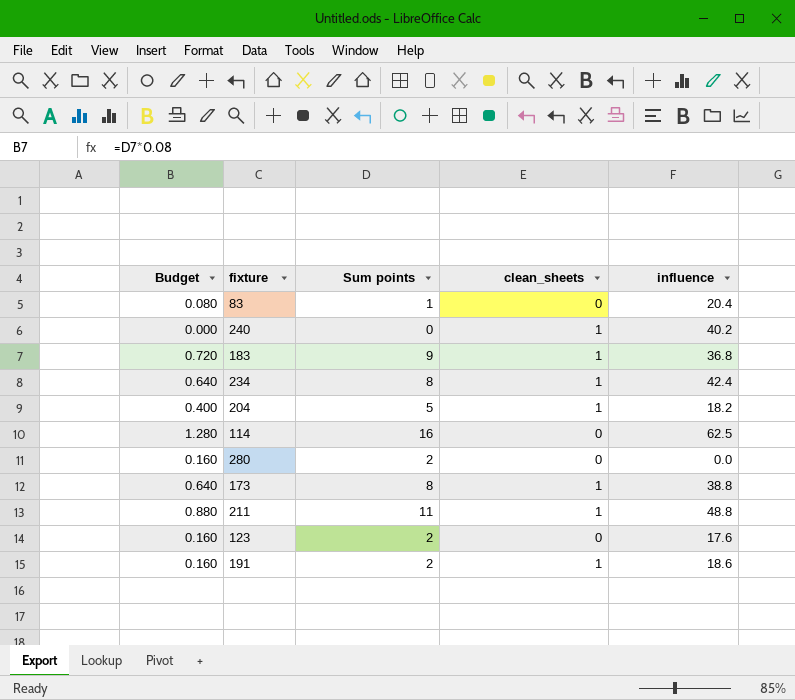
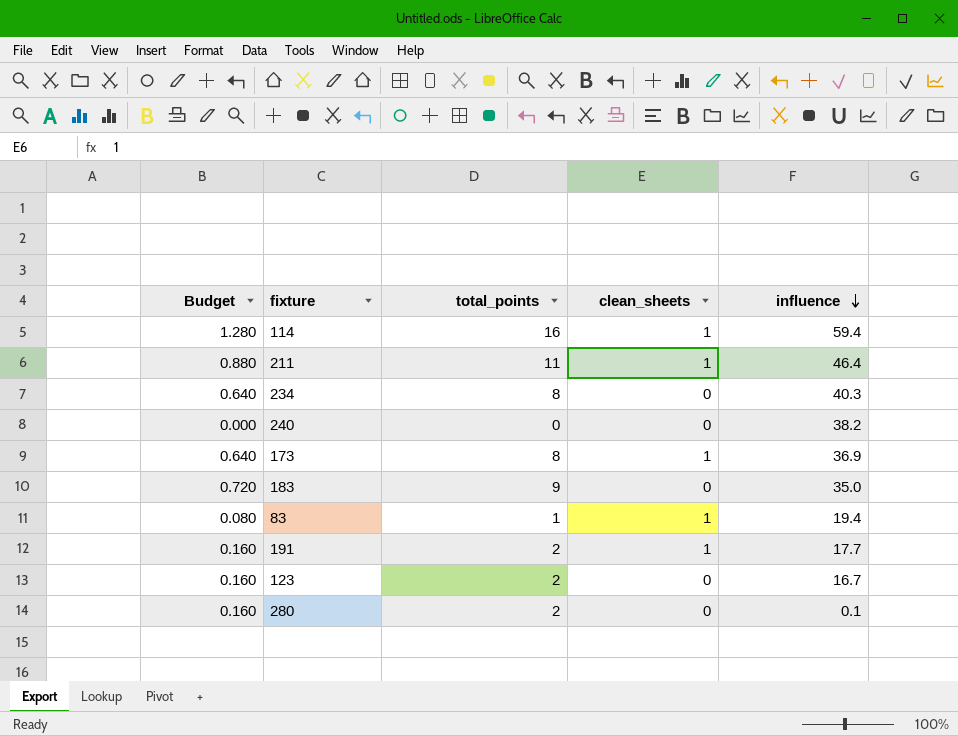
row order: none -> influence descending
column name: Sum points -> total_points
row 204: 0.400 | 5 | 1 | 18.2 -> none
114 | clean_sheets: 0 -> 1
114 | influence: 62.5 -> 59.4
211 | influence: 48.8 -> 46.4
234 | clean_sheets: 1 -> 0
234 | influence: 42.4 -> 40.3
240 | clean_sheets: 1 -> 0
240 | influence: 40.2 -> 38.2
173 | influence: 38.8 -> 36.9
183 | clean_sheets: 1 -> 0
183 | influence: 36.8 -> 35.0
83 | clean_sheets: 0 -> 1
83 | influence: 20.4 -> 19.4
191 | influence: 18.6 -> 17.7
123 | influence: 17.6 -> 16.7
280 | influence: 0.0 -> 0.1

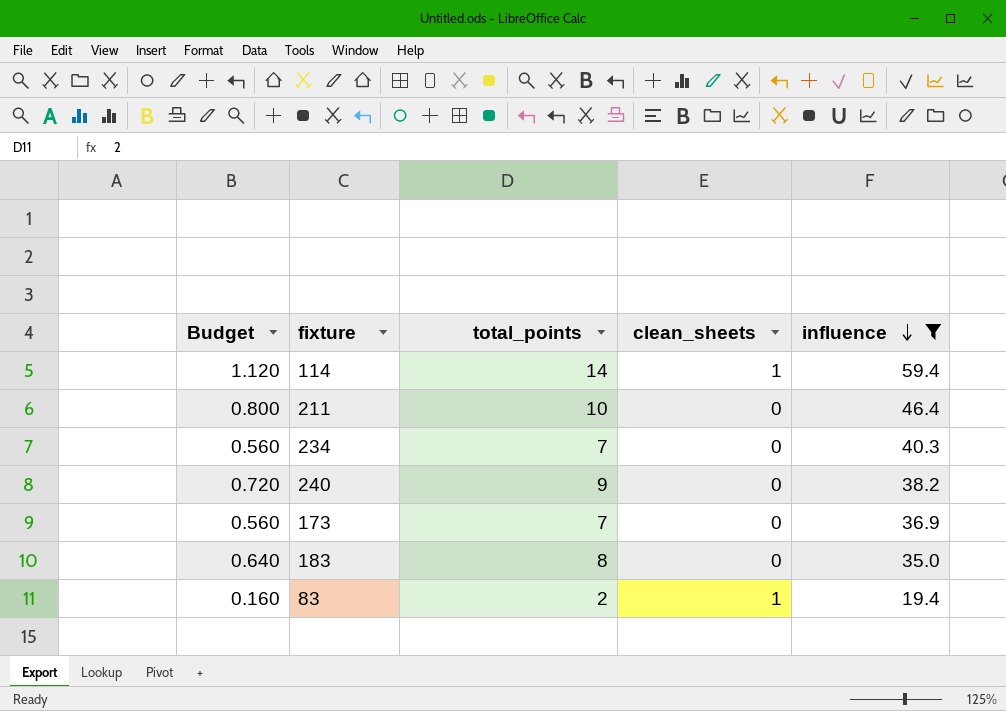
filter: none -> influence >= 19.4
114 | Budget: 1.280 -> 1.120
114 | total_points: 16 -> 14
211 | Budget: 0.880 -> 0.800
211 | total_points: 11 -> 10
211 | clean_sheets: 1 -> 0
234 | Budget: 0.640 -> 0.560
234 | total_points: 8 -> 7
240 | Budget: 0.000 -> 0.720
240 | total_points: 0 -> 9
173 | Budget: 0.640 -> 0.560
173 | total_points: 8 -> 7
173 | clean_sheets: 1 -> 0
183 | Budget: 0.720 -> 0.640
183 | total_points: 9 -> 8
83 | Budget: 0.080 -> 0.160
83 | total_points: 1 -> 2

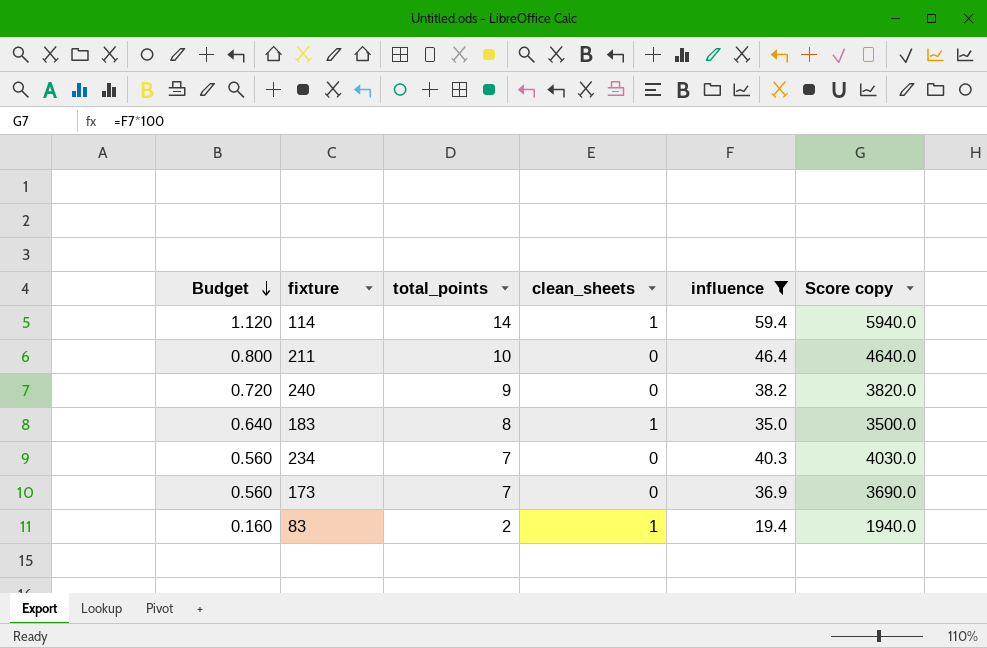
row order: influence descending -> Budget descending
column Score copy | formula: none -> [influence] * 100
183 | clean_sheets: 0 -> 1

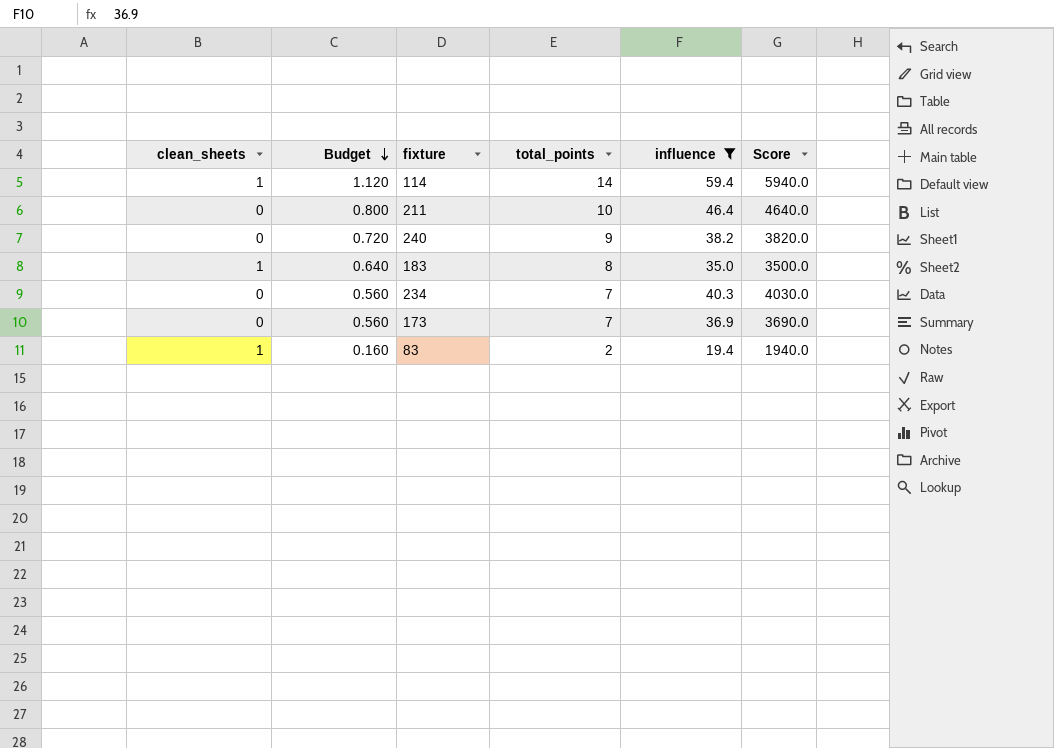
column clean_sheets | position: 4 -> 1
column name: Score copy -> Score

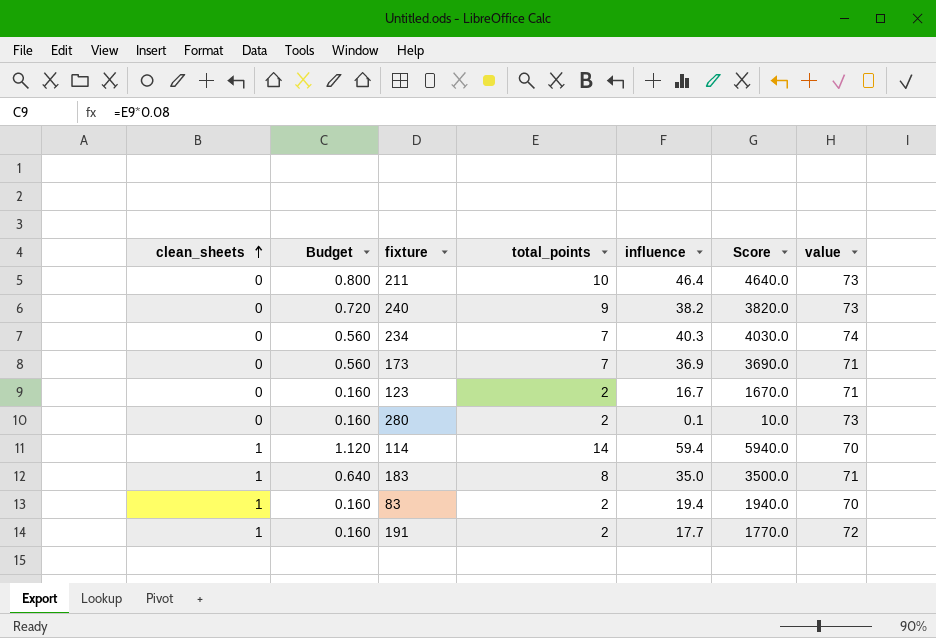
filter: influence >= 19.4 -> none
row order: Budget descending -> clean_sheets ascending
column value | position: none -> 7

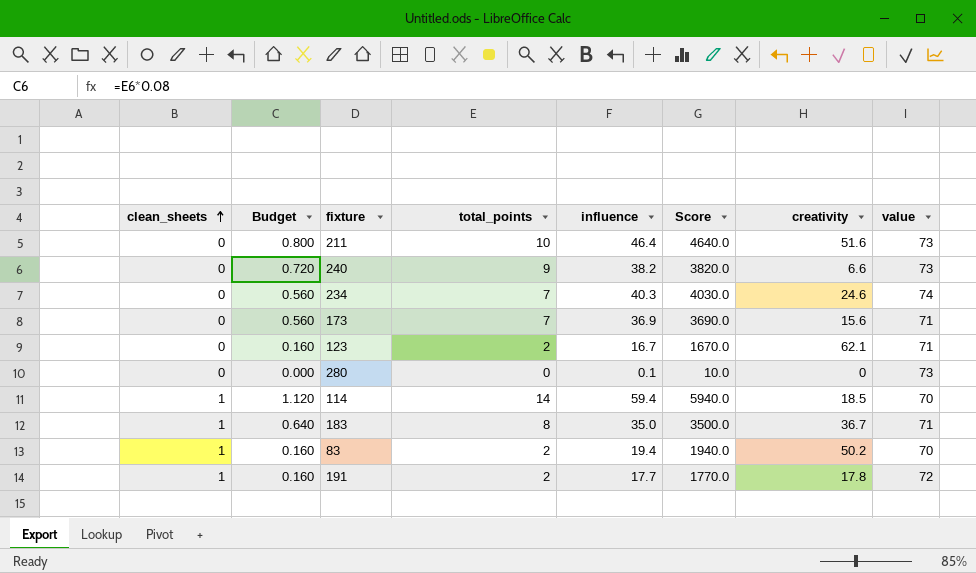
column creativity | position: none -> 7
280 | Budget: 0.160 -> 0.000
280 | total_points: 2 -> 0

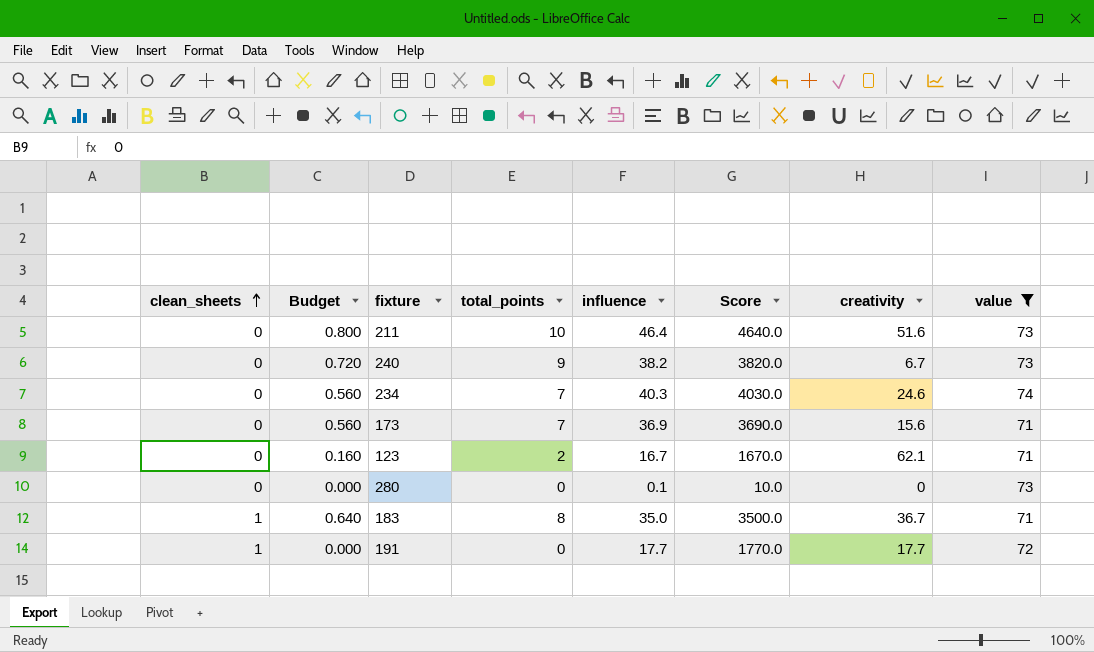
filter: none -> value != 70
240 | creativity: 6.6 -> 6.7
191 | Budget: 0.160 -> 0.000
191 | total_points: 2 -> 0
191 | creativity: 17.8 -> 17.7

